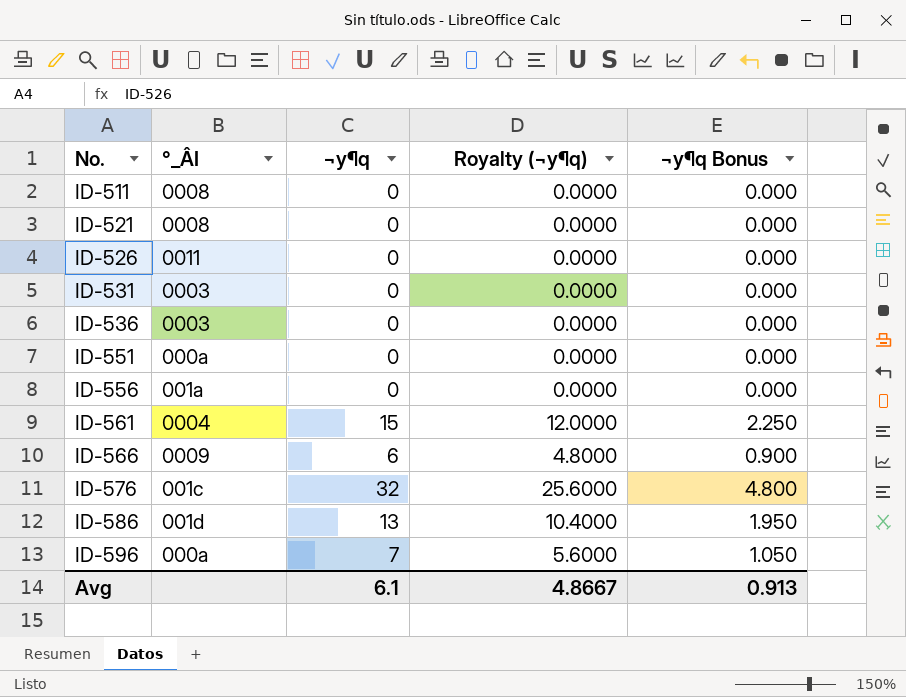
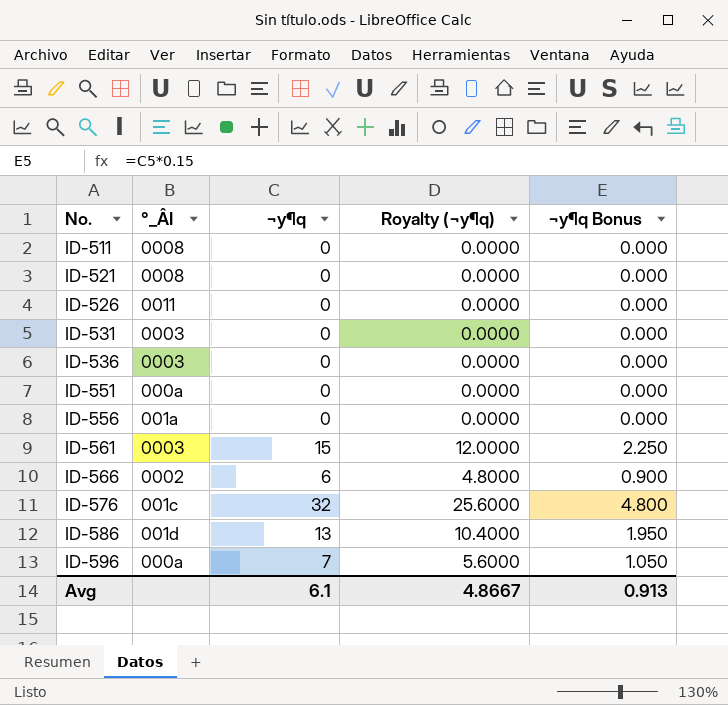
ID-561 | °_ÂI: 0004 -> 0003
ID-566 | °_ÂI: 0009 -> 0002

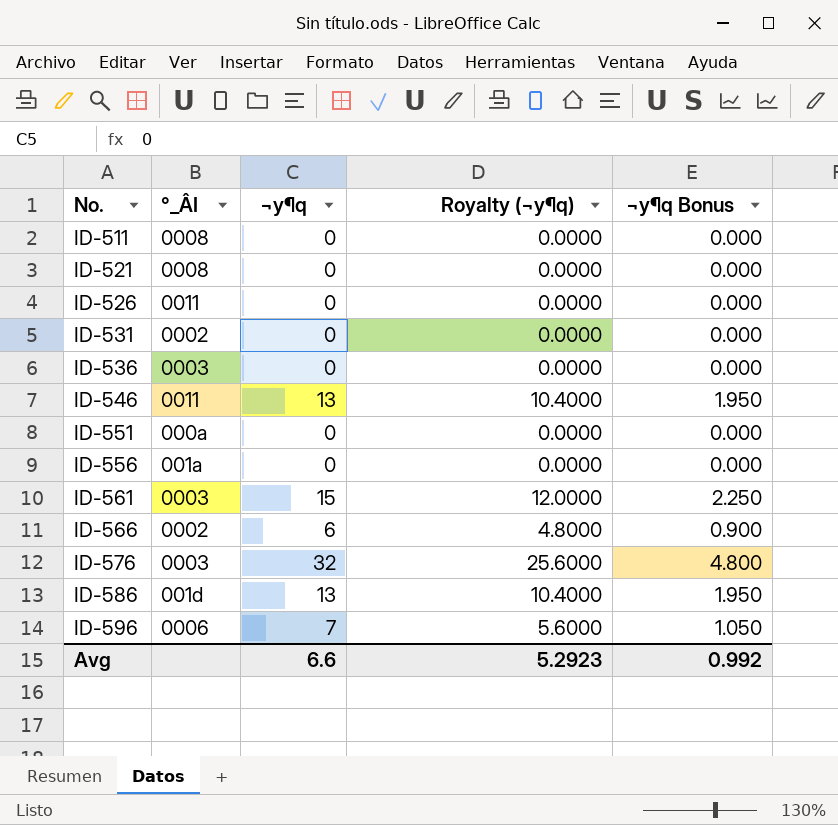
ID-531 | °_ÂI: 0003 -> 0002
row ID-546: none -> 0011 | 13 | 10.4000 | 1.950
ID-576 | °_ÂI: 001c -> 0003
ID-596 | °_ÂI: 000a -> 0006
Avg | ¬y¶q: 6.1 -> 6.6
Avg | Royalty (¬y¶q): 4.8667 -> 5.2923
Avg | ¬y¶q Bonus: 0.913 -> 0.992

